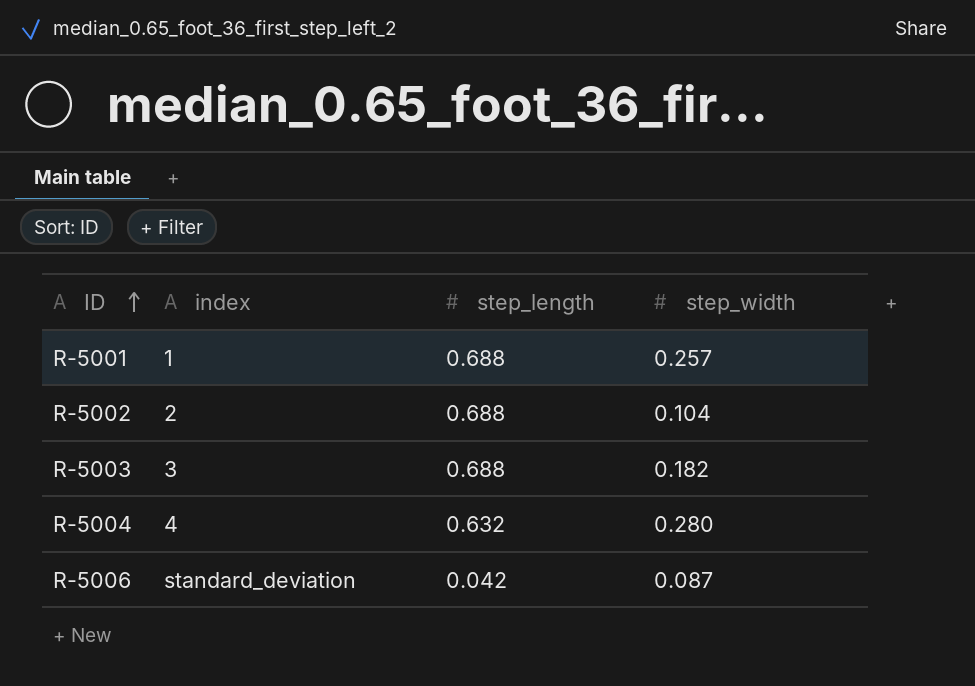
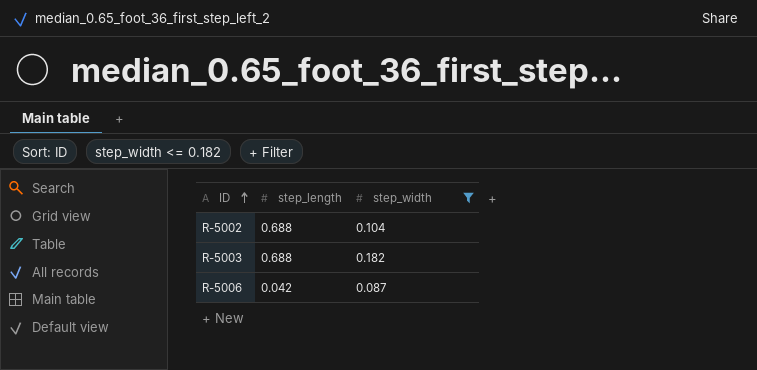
filter: none -> step_width <= 0.182
column index | position: 2 -> none

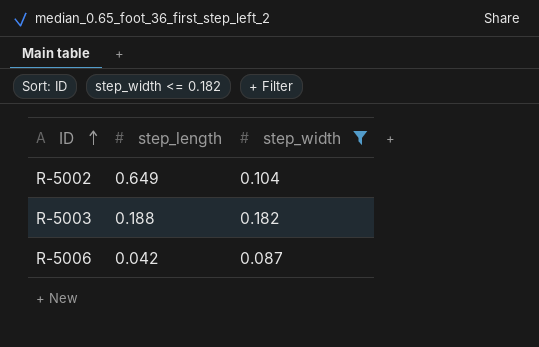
R-5002 | step_length: 0.688 -> 0.649
R-5003 | step_length: 0.688 -> 0.188

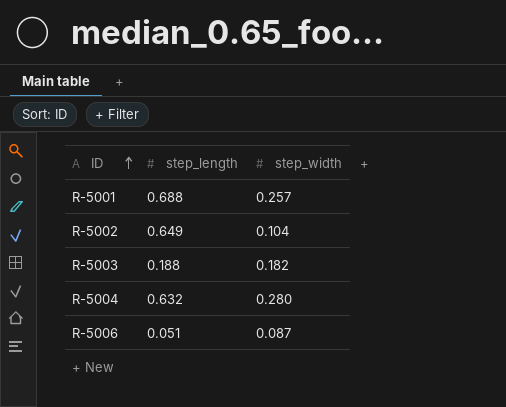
filter: step_width <= 0.182 -> none
R-5006 | step_length: 0.042 -> 0.051

